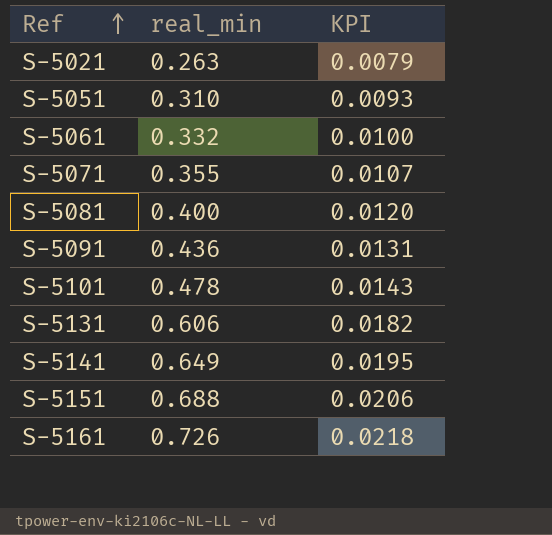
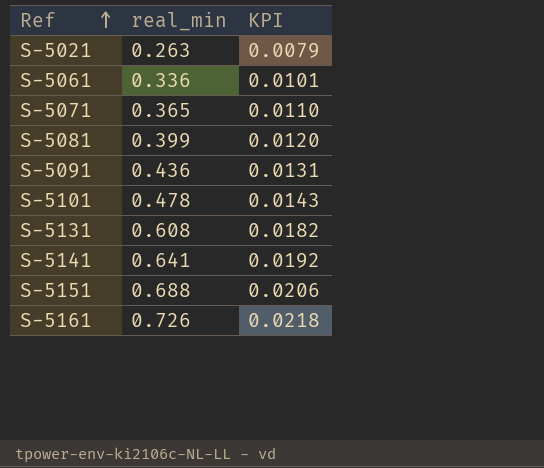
row S-5051: 0.310 | 0.0093 -> none
S-5061 | real_min: 0.332 -> 0.336
S-5061 | KPI: 0.0100 -> 0.0101
S-5071 | real_min: 0.355 -> 0.365
S-5071 | KPI: 0.0107 -> 0.0110
S-5081 | real_min: 0.400 -> 0.399
S-5131 | real_min: 0.606 -> 0.608
S-5141 | real_min: 0.649 -> 0.641
S-5141 | KPI: 0.0195 -> 0.0192

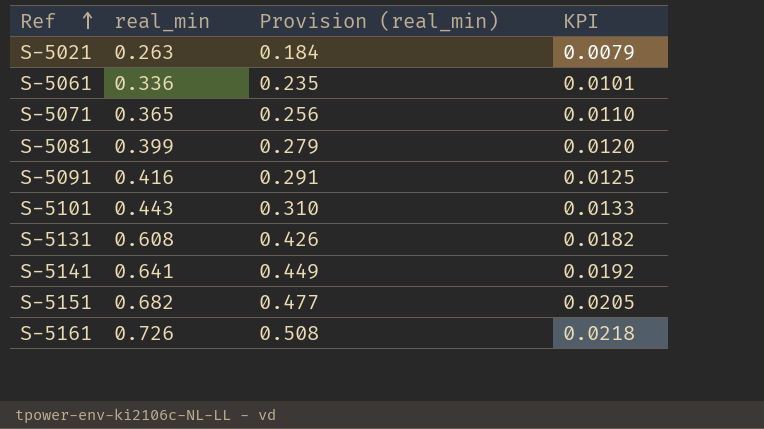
column Provision (real_min) | formula: none -> [real_min] * 0.7
S-5091 | real_min: 0.436 -> 0.416
S-5091 | KPI: 0.0131 -> 0.0125
S-5101 | real_min: 0.478 -> 0.443
S-5101 | KPI: 0.0143 -> 0.0133
S-5151 | real_min: 0.688 -> 0.682
S-5151 | KPI: 0.0206 -> 0.0205

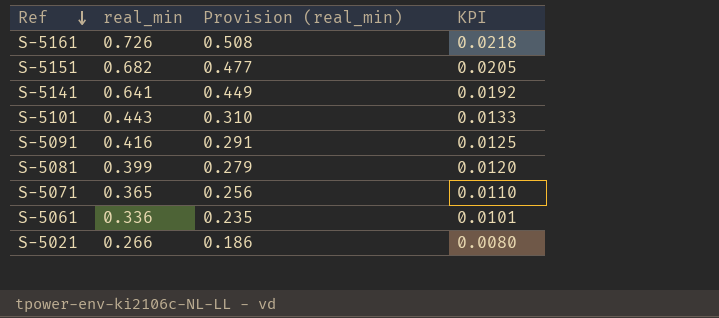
row order: Ref ascending -> Ref descending
row S-5131: 0.608 | 0.426 | 0.0182 -> none
S-5021 | real_min: 0.263 -> 0.266
S-5021 | Provision (real_min): 0.184 -> 0.186
S-5021 | KPI: 0.0079 -> 0.0080

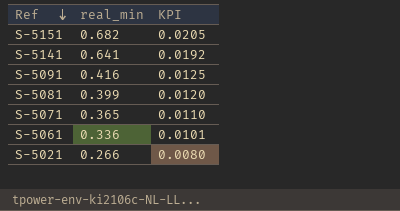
column Provision (real_min) | formula: [real_min] * 0.7 -> none
row S-5161: 0.726 | 0.508 | 0.0218 -> none
row S-5101: 0.443 | 0.310 | 0.0133 -> none

